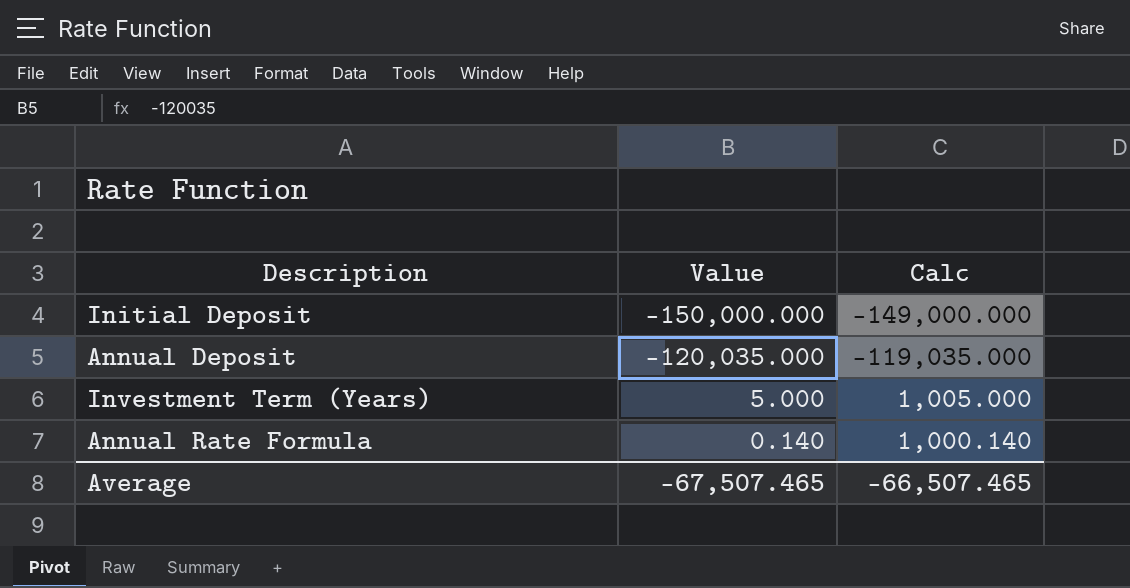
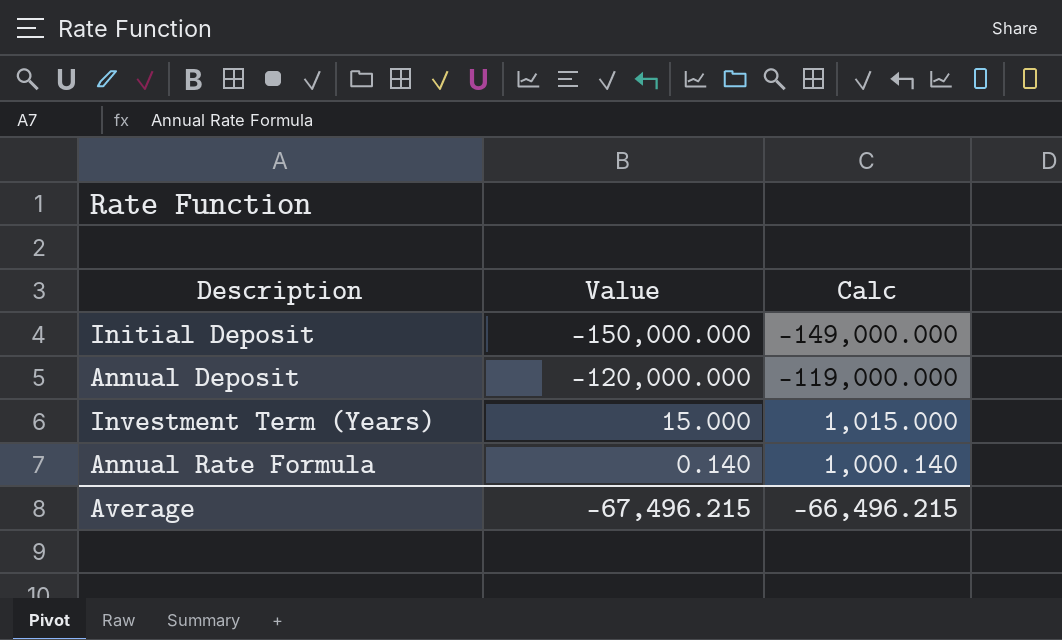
Annual Deposit | Value: -120,035.000 -> -120,000.000
Annual Deposit | Calc: -119,035.000 -> -119,000.000
Investment Term (Years) | Value: 5.000 -> 15.000
Investment Term (Years) | Calc: 1,005.000 -> 1,015.000
Average | Value: -67,507.465 -> -67,496.215
Average | Calc: -66,507.465 -> -66,496.215

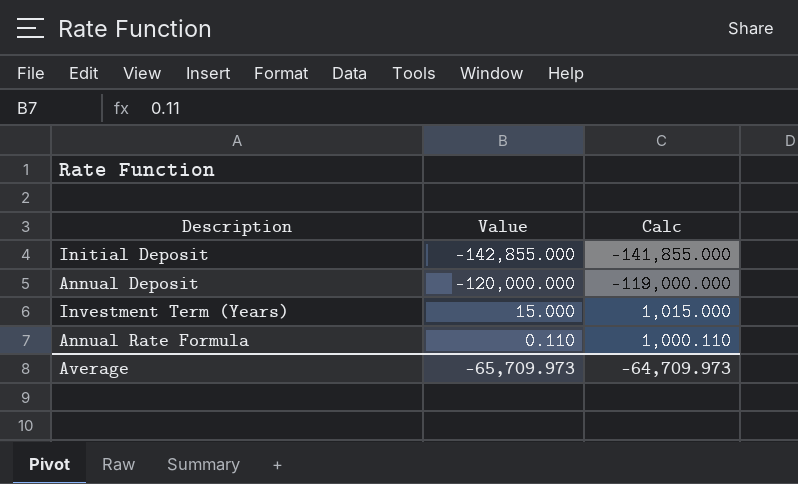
Initial Deposit | Value: -150,000.000 -> -142,855.000
Initial Deposit | Calc: -149,000.000 -> -141,855.000
Annual Rate Formula | Value: 0.140 -> 0.110
Annual Rate Formula | Calc: 1,000.140 -> 1,000.110
Average | Value: -67,496.215 -> -65,709.973
Average | Calc: -66,496.215 -> -64,709.973

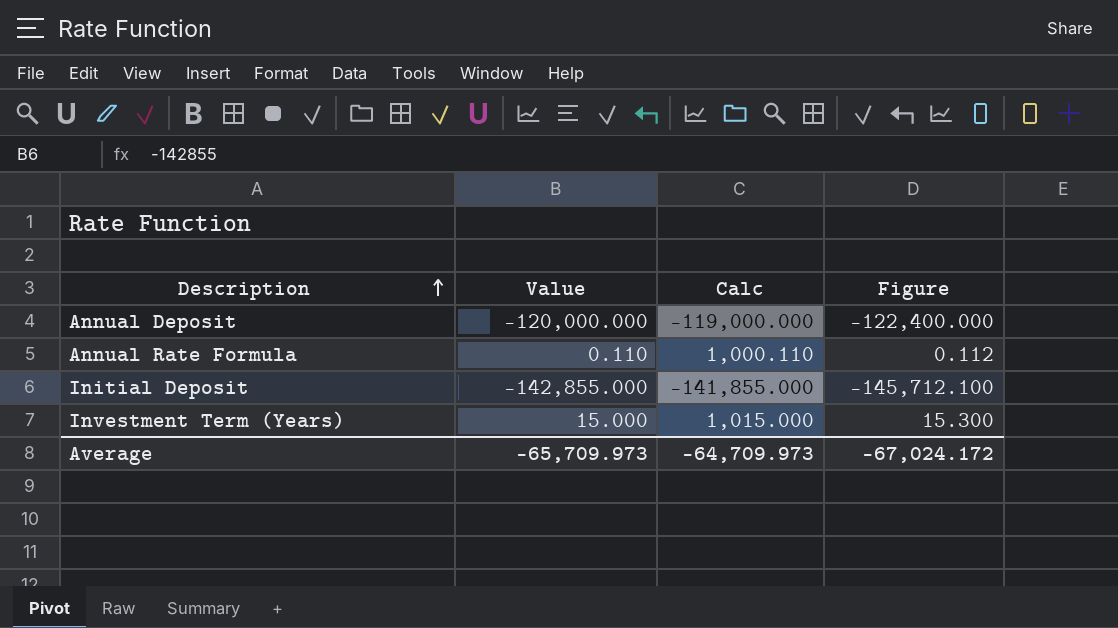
row order: none -> Description ascending
column Figure | formula: none -> [Value] * 1.02

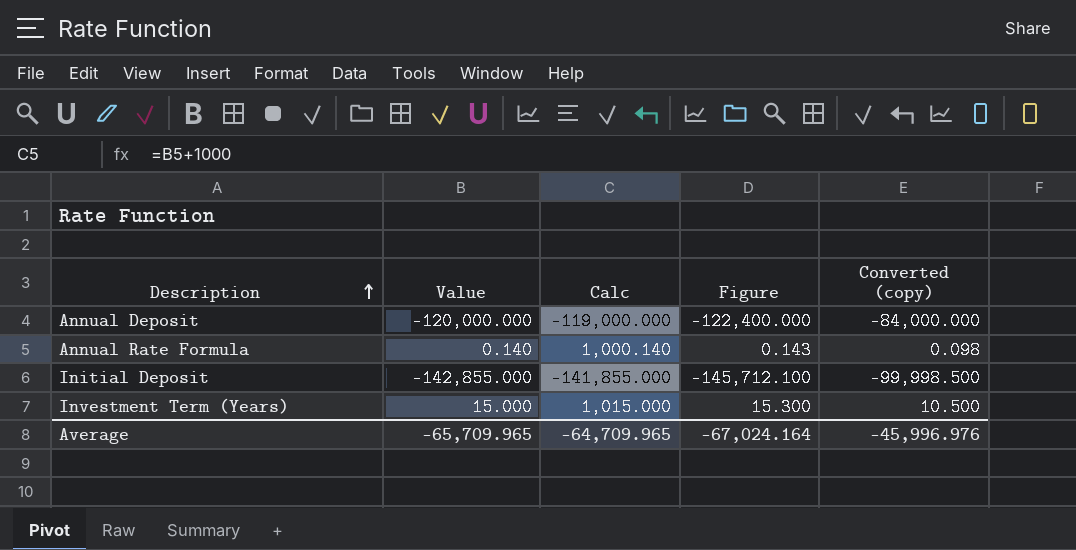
column Converted (copy) | formula: none -> [Value] * 0.7
Annual Rate Formula | Value: 0.110 -> 0.140
Annual Rate Formula | Calc: 1,000.110 -> 1,000.140
Annual Rate Formula | Figure: 0.112 -> 0.143
Average | Value: -65,709.973 -> -65,709.965
Average | Calc: -64,709.973 -> -64,709.965
Average | Figure: -67,024.172 -> -67,024.164

